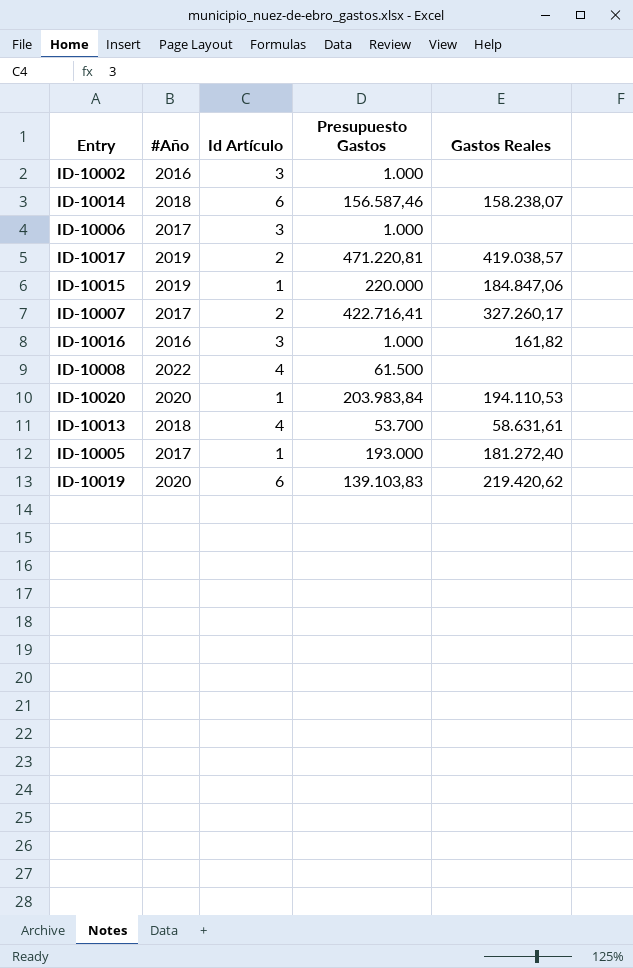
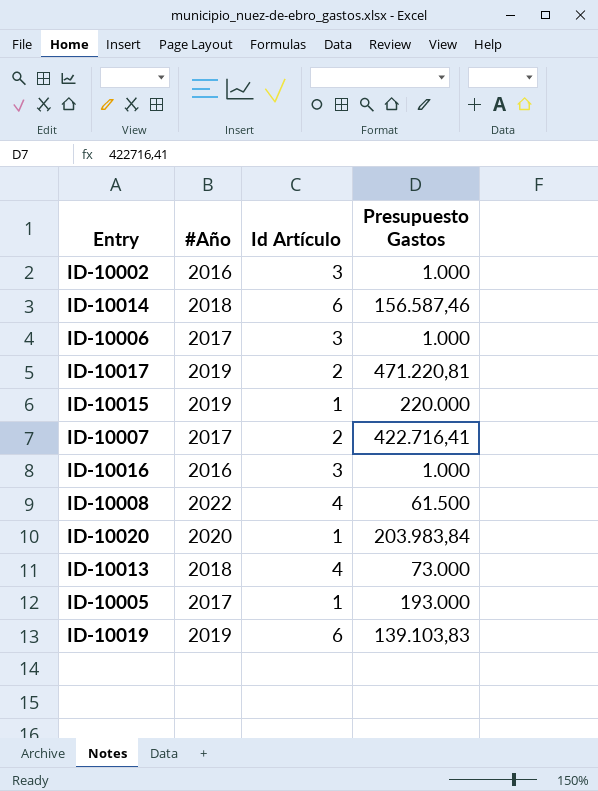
column Gastos Reales | position: 5 -> none
ID-10013 | Presupuesto Gastos: 53.700 -> 73.000
ID-10019 | #Año: 2020 -> 2019

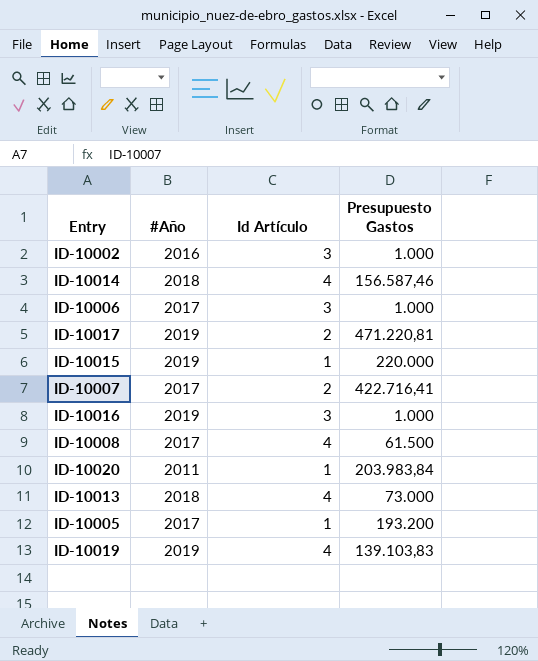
ID-10014 | Id Artículo: 6 -> 4
ID-10016 | #Año: 2016 -> 2019
ID-10008 | #Año: 2022 -> 2017
ID-10020 | #Año: 2020 -> 2011
ID-10005 | Presupuesto Gastos: 193.000 -> 193.200
ID-10019 | Id Artículo: 6 -> 4

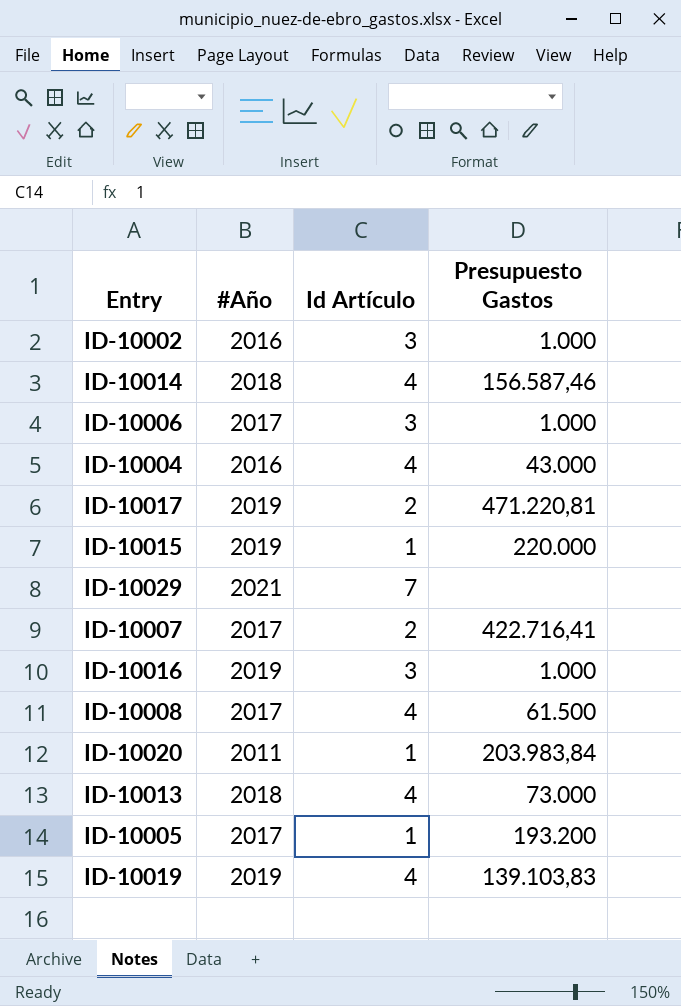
row ID-10004: none -> 2016 | 4 | 43.000
row ID-10029: none -> 2021 | 7 | none

